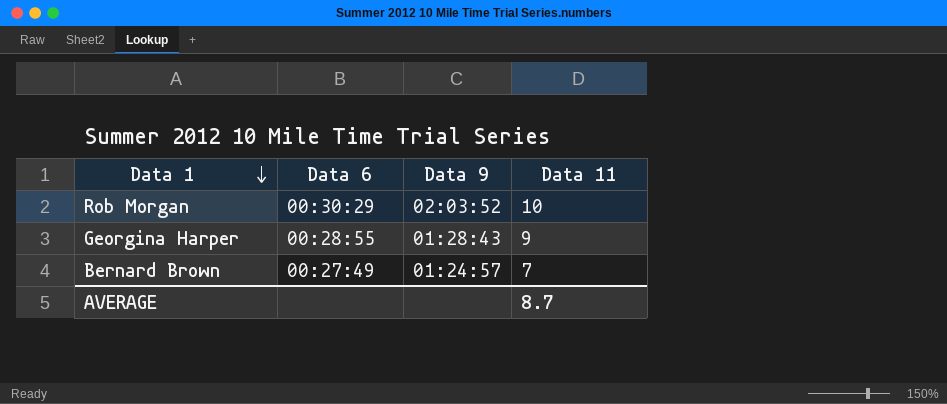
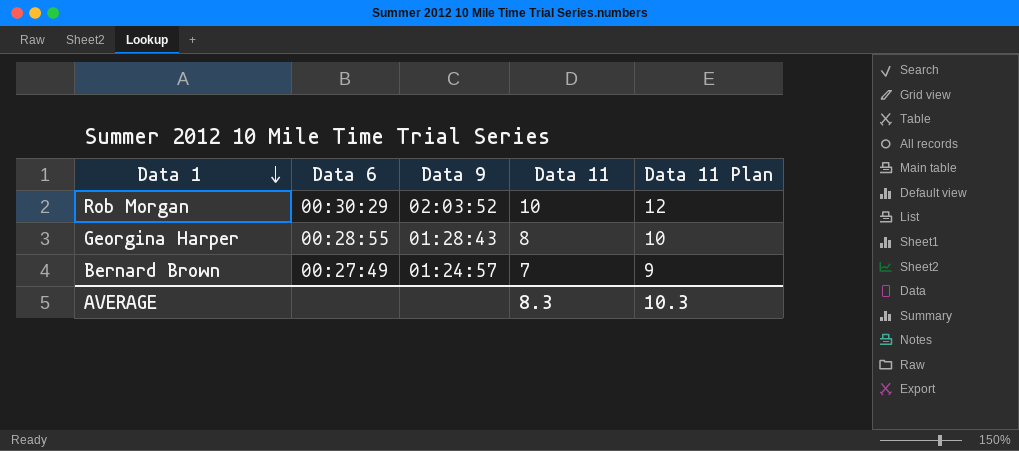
column Data 11 Plan | formula: none -> [Data 11] + 2
Georgina Harper | Data 11: 9 -> 8
AVERAGE | Data 11: 8.7 -> 8.3

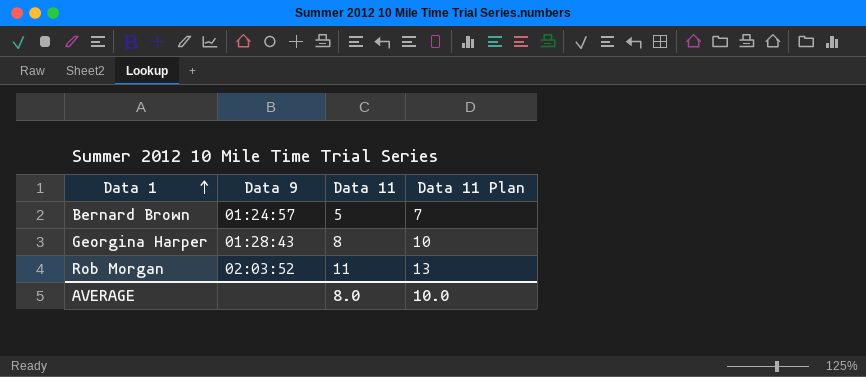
row order: Data 1 descending -> Data 1 ascending
column Data 6 | position: 2 -> none
Bernard Brown | Data 11: 7 -> 5
Bernard Brown | Data 11 Plan: 9 -> 7
Rob Morgan | Data 11: 10 -> 11
Rob Morgan | Data 11 Plan: 12 -> 13
AVERAGE | Data 11: 8.3 -> 8.0
AVERAGE | Data 11 Plan: 10.3 -> 10.0

